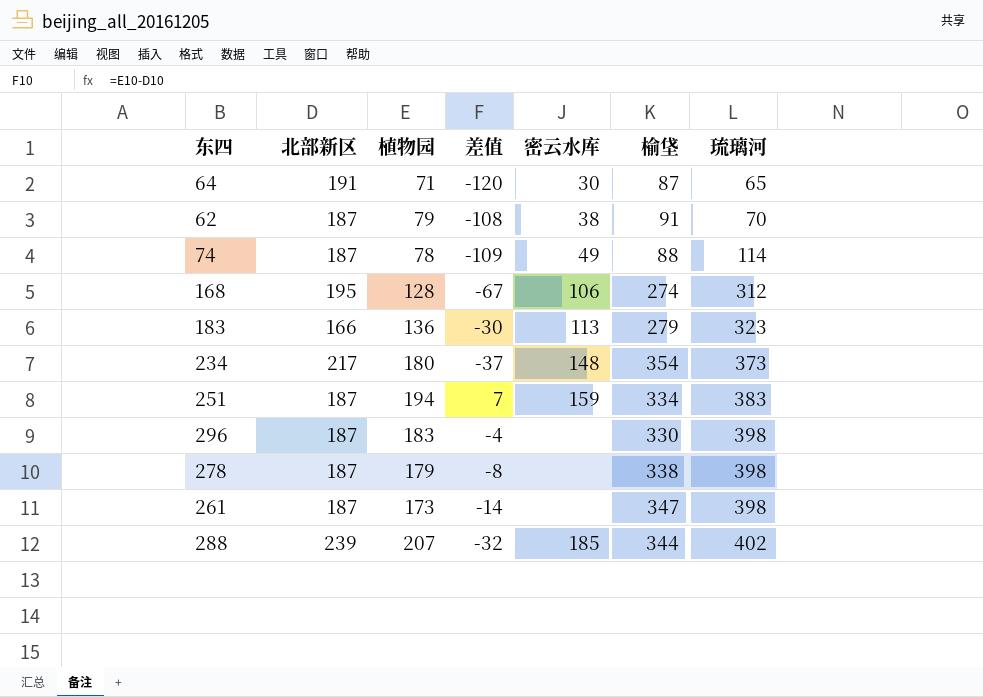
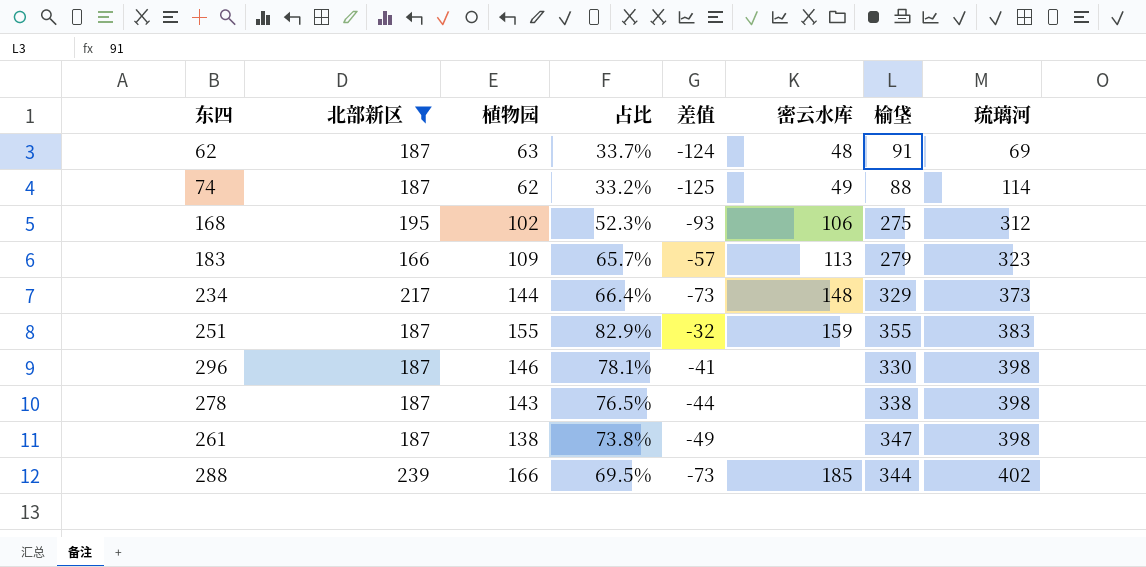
filter: none -> 北部新区 != 191
column 占比 | formula: none -> [植物园] / [北部新区]
62 | 植物园: 79 -> 63
62 | 差值: -108 -> -124
62 | 密云水库: 38 -> 48
62 | 琉璃河: 70 -> 69
74 | 植物园: 78 -> 62
74 | 差值: -109 -> -125
168 | 植物园: 128 -> 102
168 | 差值: -67 -> -93
168 | 榆垡: 274 -> 275
183 | 植物园: 136 -> 109
183 | 差值: -30 -> -57
234 | 植物园: 180 -> 144
234 | 差值: -37 -> -73
234 | 榆垡: 354 -> 329
251 | 植物园: 194 -> 155
251 | 差值: 7 -> -32
251 | 榆垡: 334 -> 355
296 | 植物园: 183 -> 146
296 | 差值: -4 -> -41
278 | 植物园: 179 -> 143
278 | 差值: -8 -> -44
261 | 植物园: 173 -> 138
261 | 差值: -14 -> -49
288 | 植物园: 207 -> 166
288 | 差值: -32 -> -73

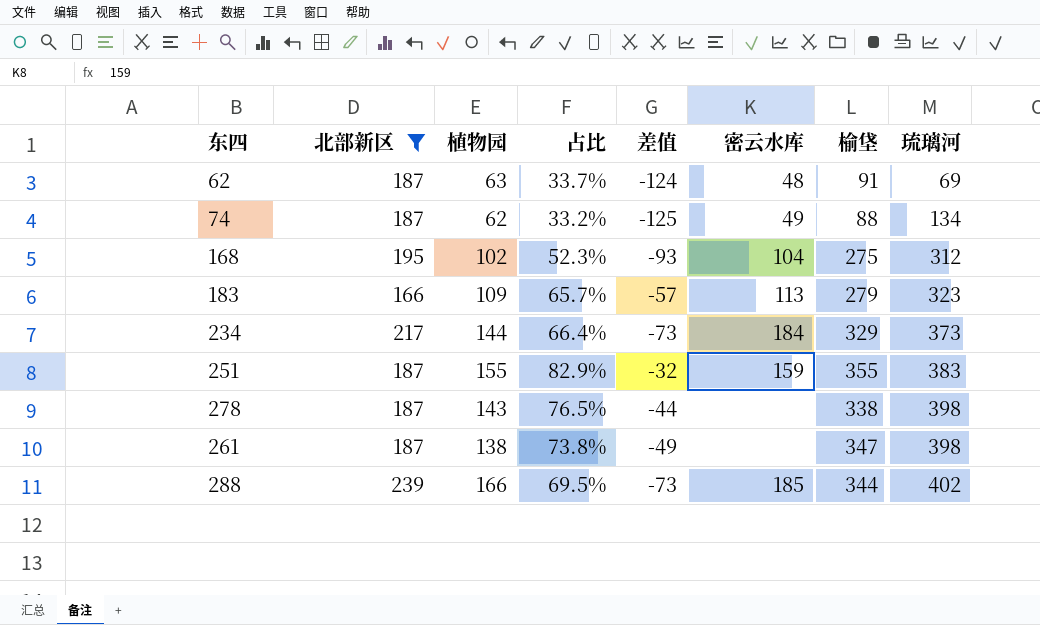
row 296: 187 | 146 | 78.1% | -41 | none | 330 | 398 -> none
74 | 琉璃河: 114 -> 134
168 | 密云水库: 106 -> 104
234 | 密云水库: 148 -> 184

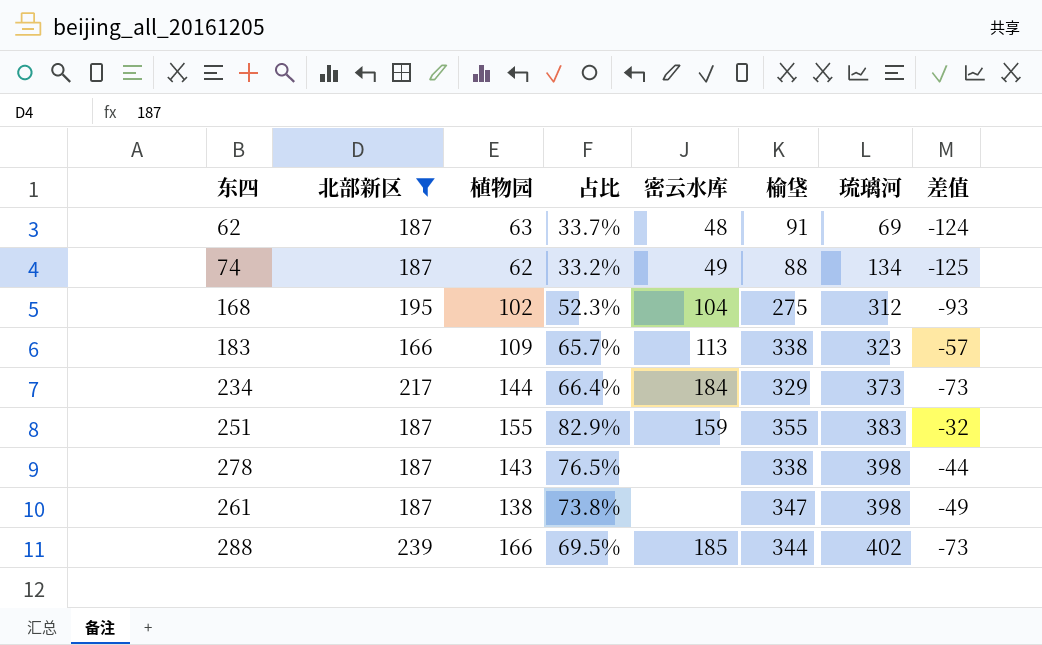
column 差值 | position: 5 -> 8
183 | 榆垡: 279 -> 338

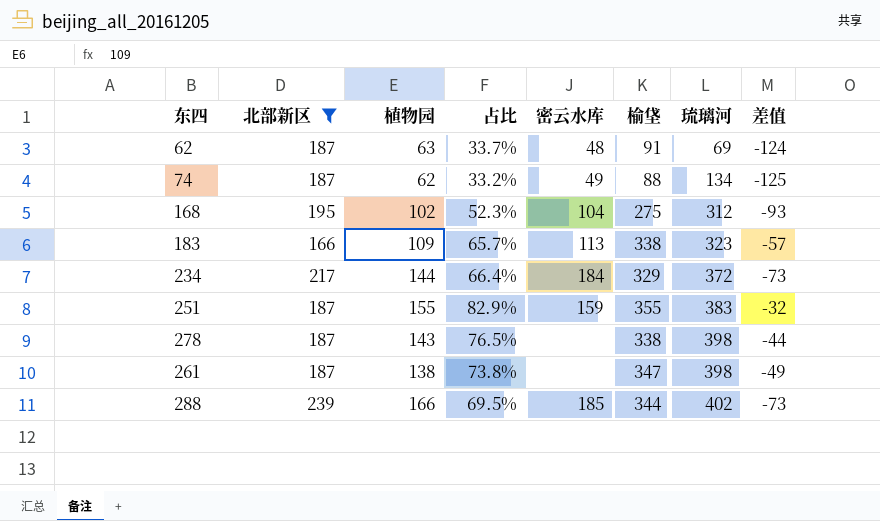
234 | 琉璃河: 373 -> 372

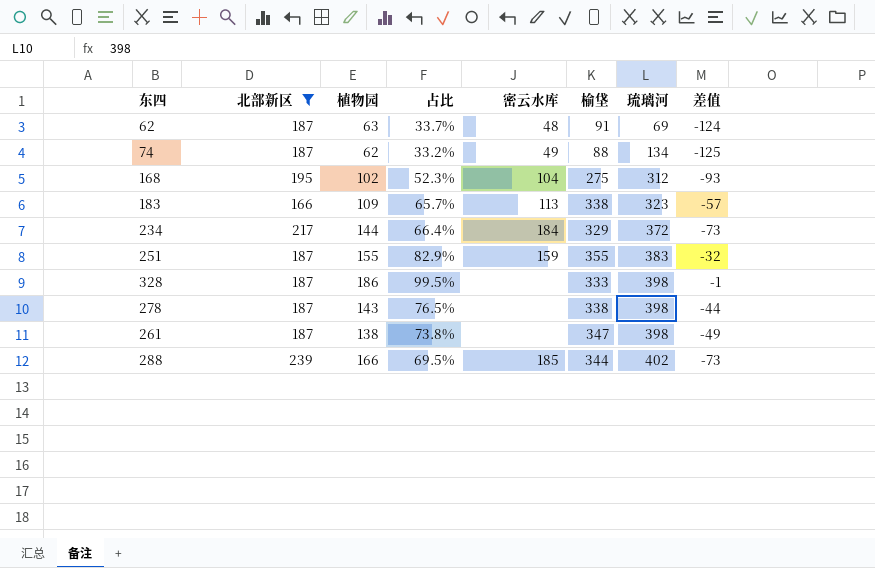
row 328: none -> 187 | 186 | 99.5% | none | 333 | 398 | -1

